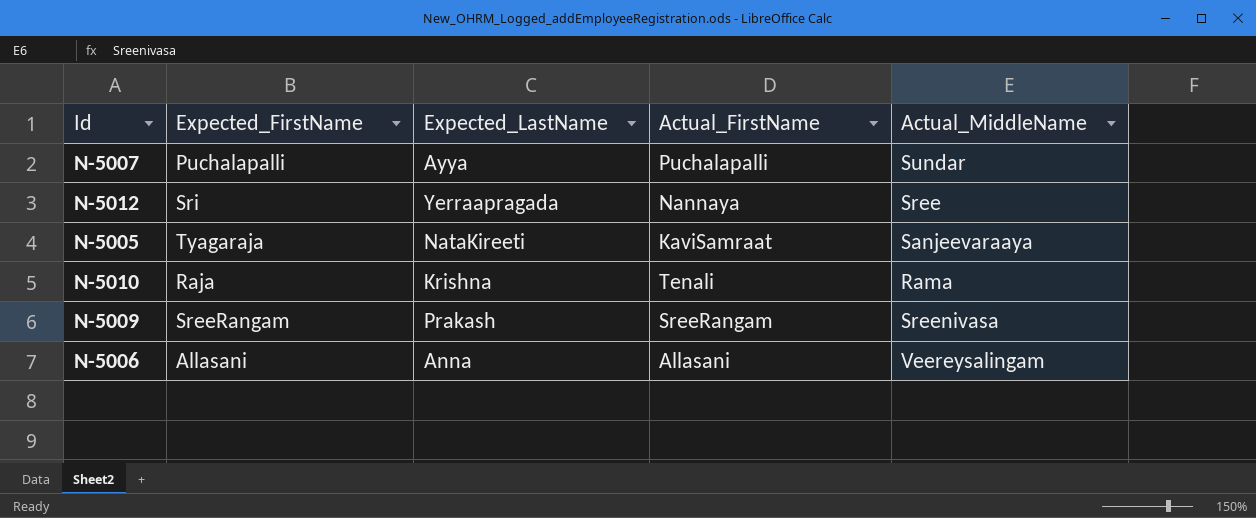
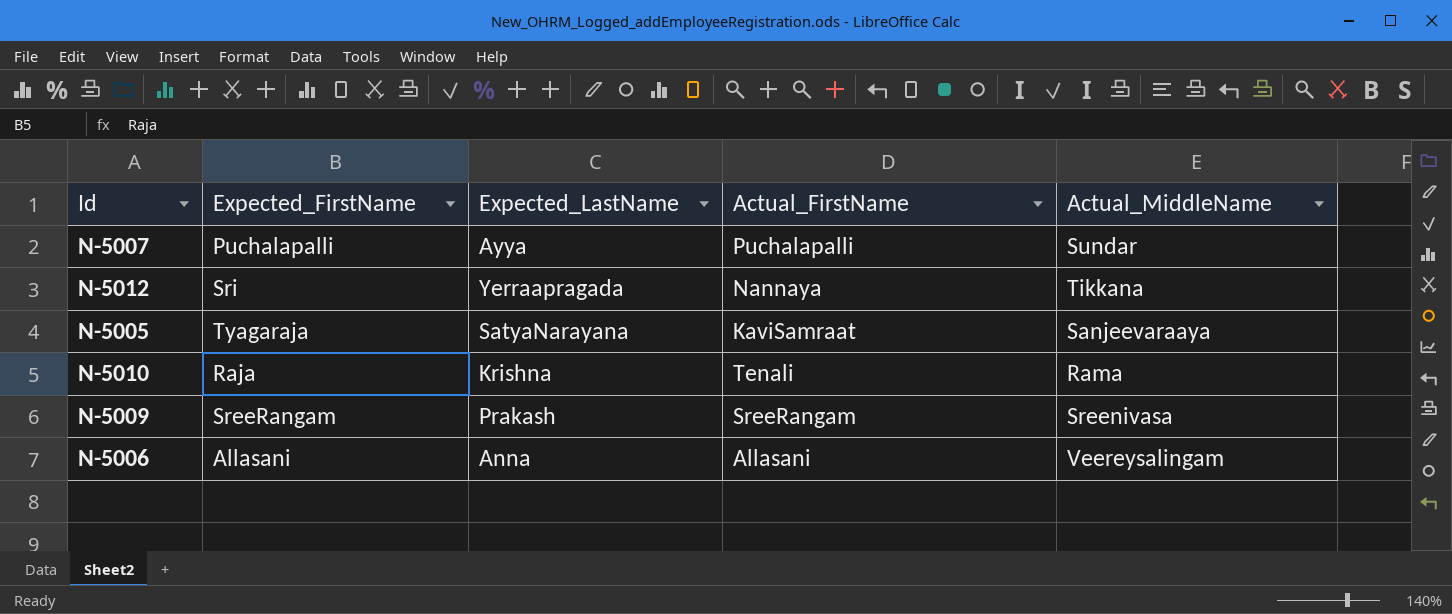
N-5012 | Actual_MiddleName: Sree -> Tikkana
N-5005 | Expected_LastName: NataKireeti -> SatyaNarayana

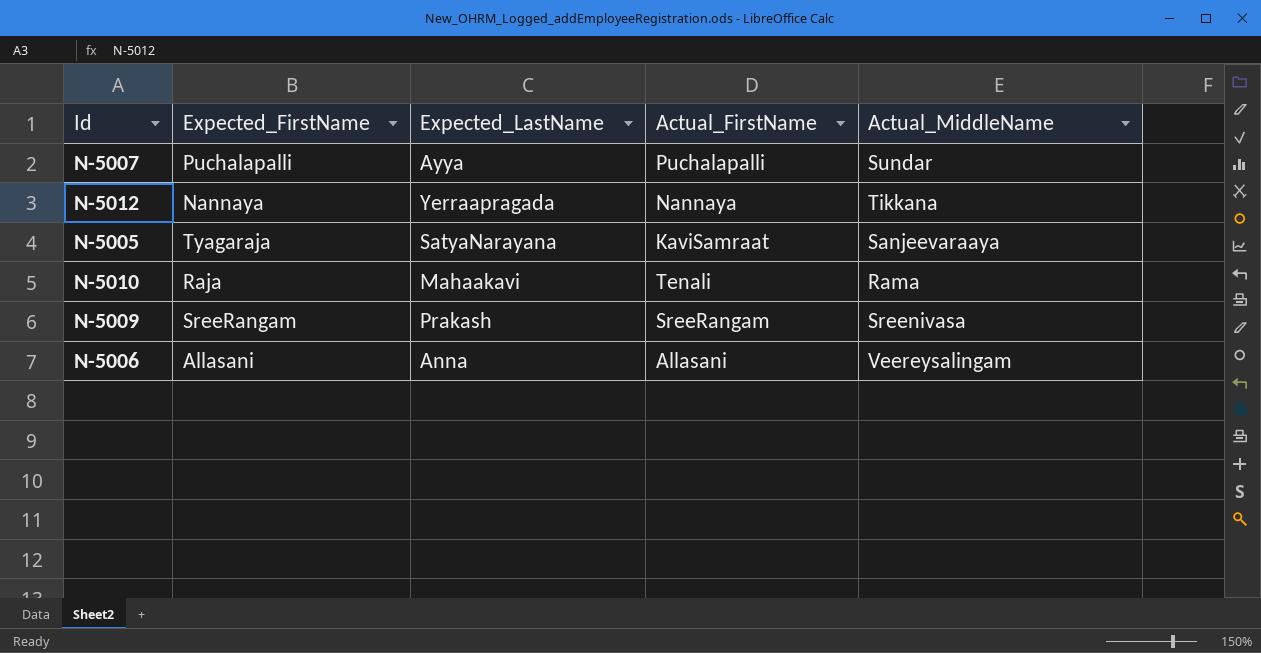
N-5012 | Expected_FirstName: Sri -> Nannaya
N-5010 | Expected_LastName: Krishna -> Mahaakavi

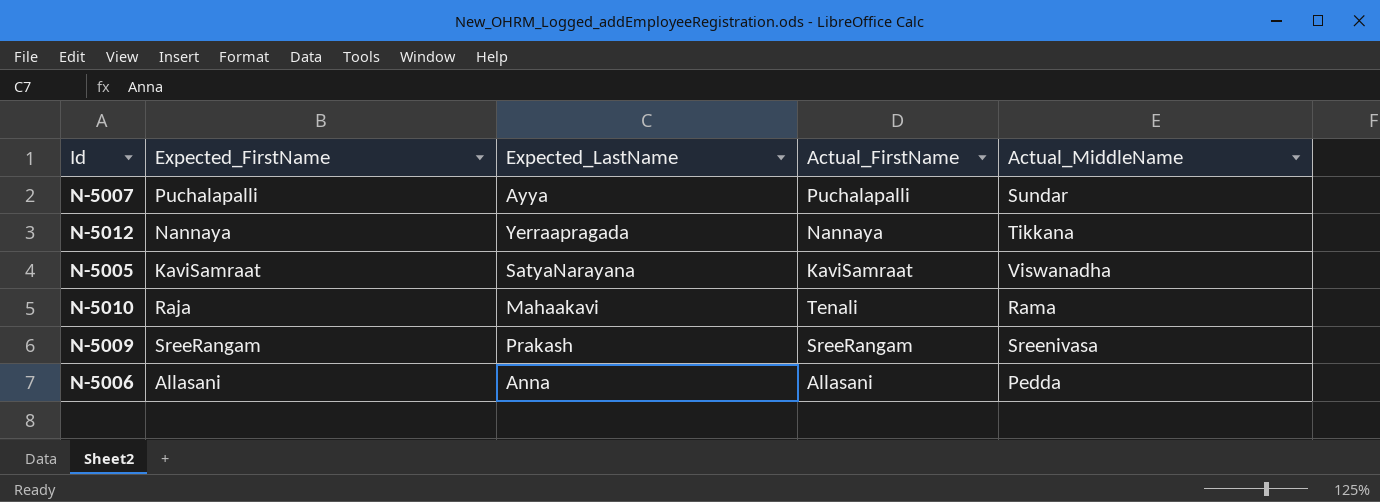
N-5005 | Expected_FirstName: Tyagaraja -> KaviSamraat
N-5005 | Actual_MiddleName: Sanjeevaraaya -> Viswanadha
N-5006 | Actual_MiddleName: Veereysalingam -> Pedda

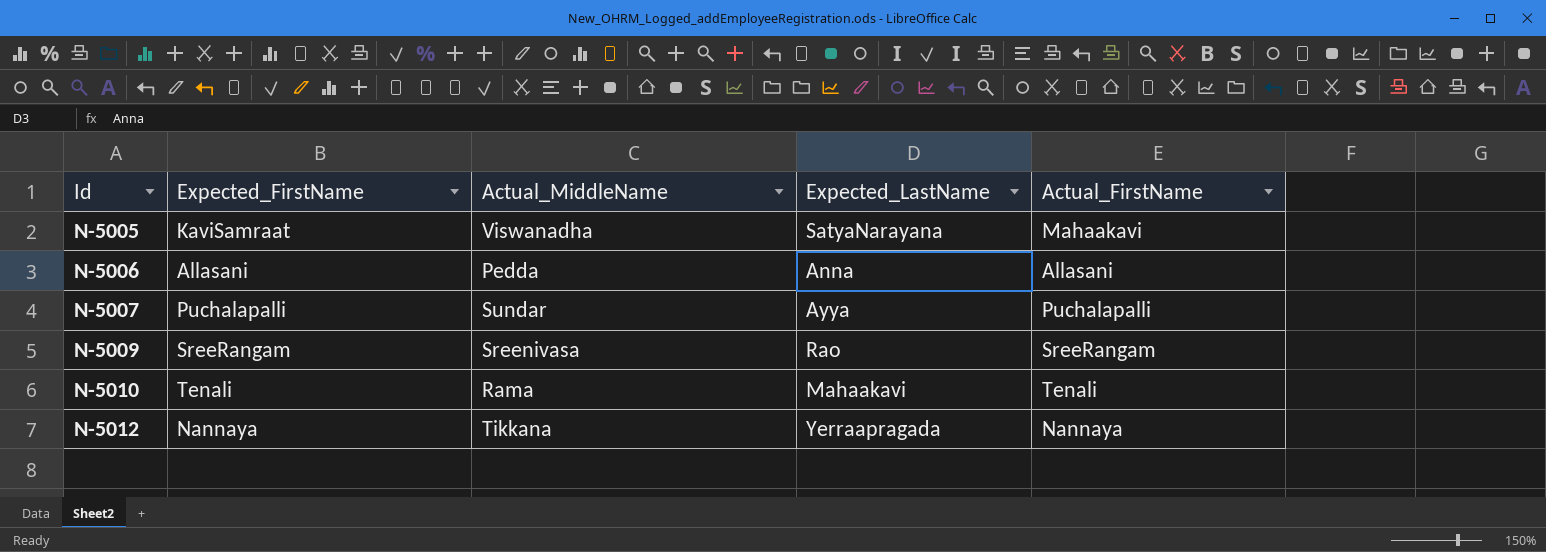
row order: none -> Id ascending
column Actual_MiddleName | position: 5 -> 3
N-5005 | Actual_FirstName: KaviSamraat -> Mahaakavi
N-5009 | Expected_LastName: Prakash -> Rao
N-5010 | Expected_FirstName: Raja -> Tenali

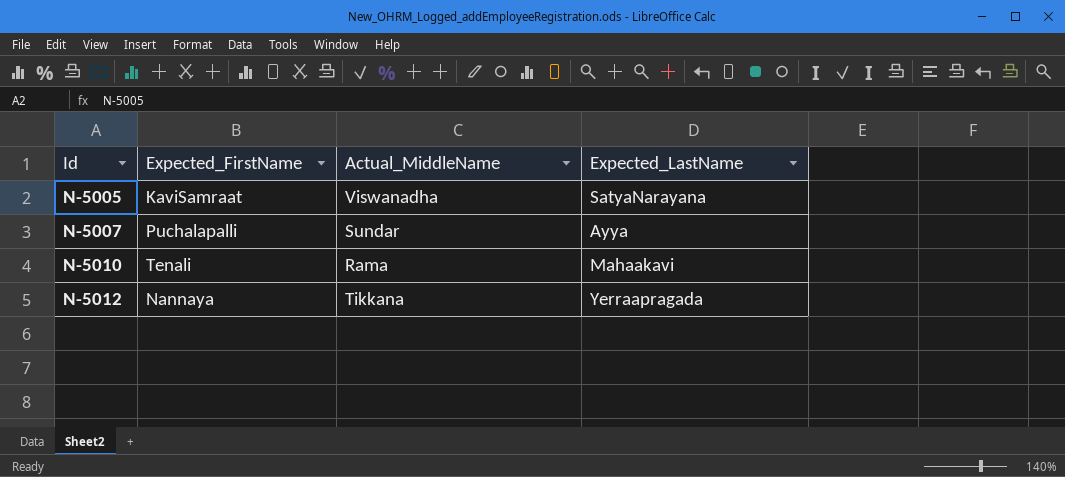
column Actual_FirstName | position: 5 -> none
row N-5006: Allasani | Pedda | Anna | Allasani -> none
row N-5009: SreeRangam | Sreenivasa | Rao | SreeRangam -> none

